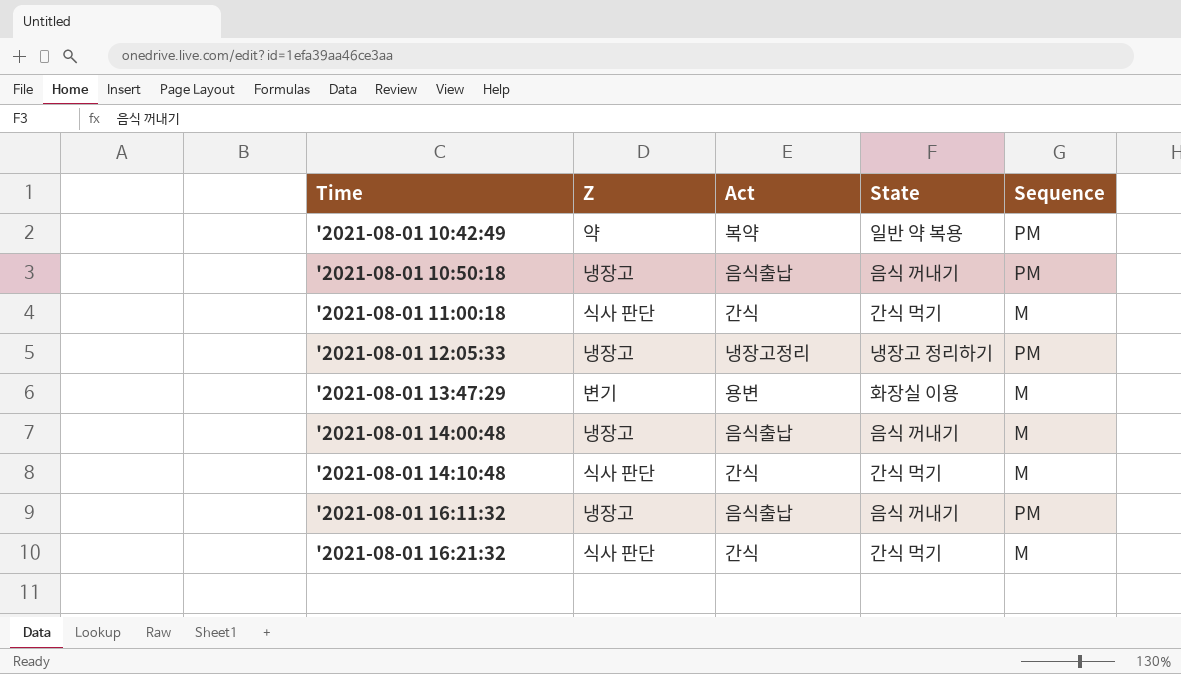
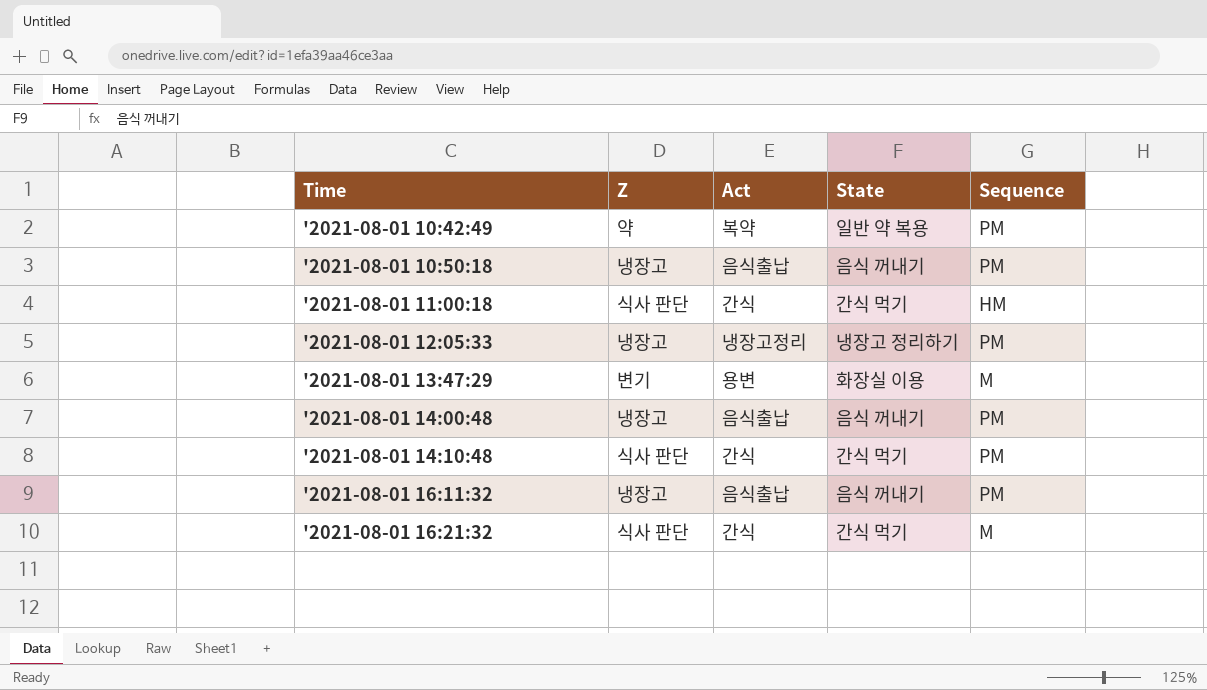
'2021-08-01 11:00:18 | Sequence: M -> HM
'2021-08-01 14:00:48 | Sequence: M -> PM
'2021-08-01 14:10:48 | Sequence: M -> PM

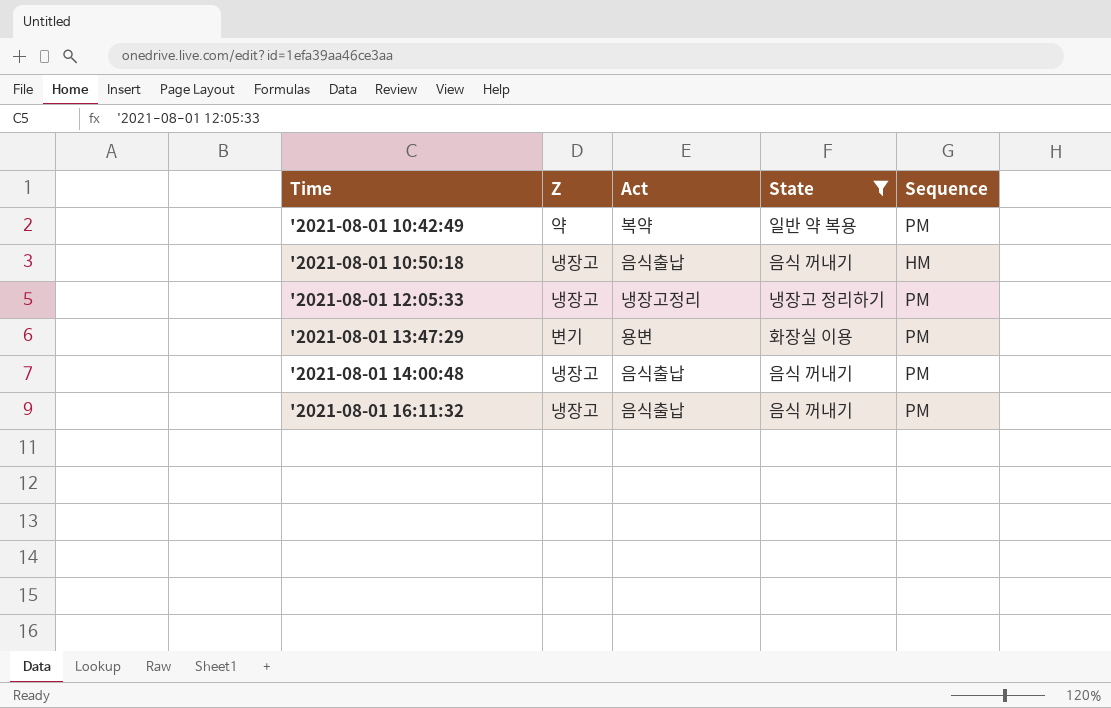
filter: none -> State != 간식 먹기
'2021-08-01 10:50:18 | Sequence: PM -> HM
'2021-08-01 13:47:29 | Sequence: M -> PM

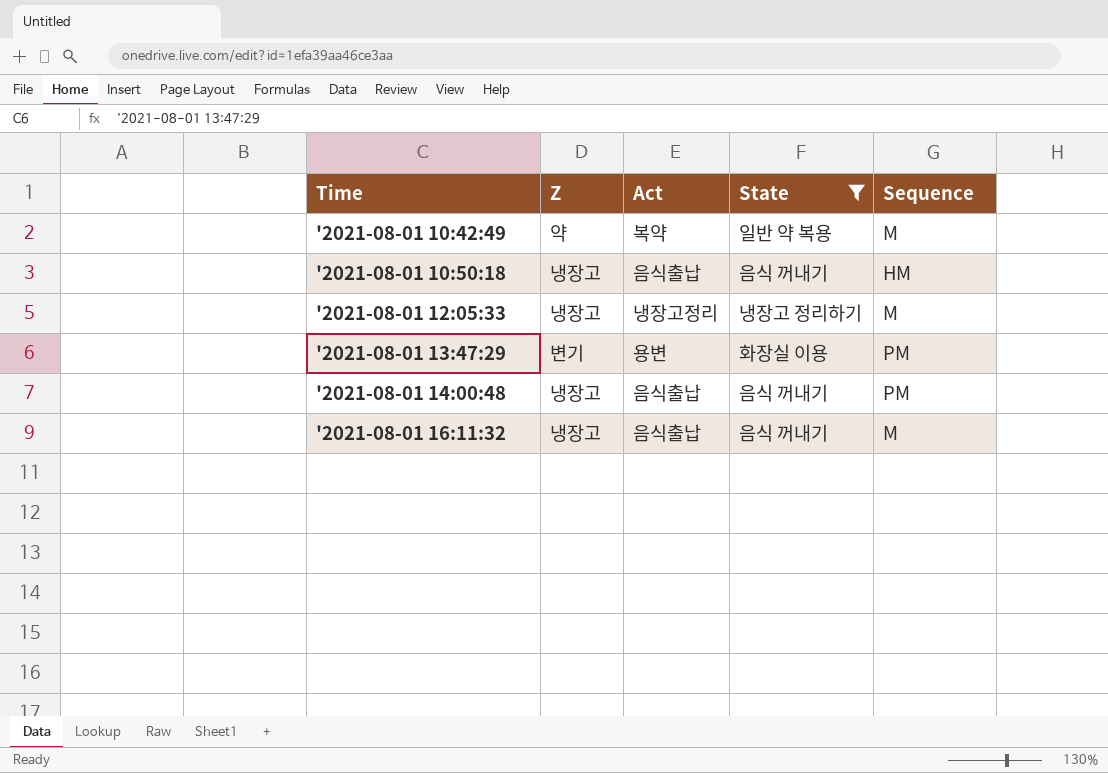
'2021-08-01 10:42:49 | Sequence: PM -> M
'2021-08-01 12:05:33 | Sequence: PM -> M
'2021-08-01 16:11:32 | Sequence: PM -> M

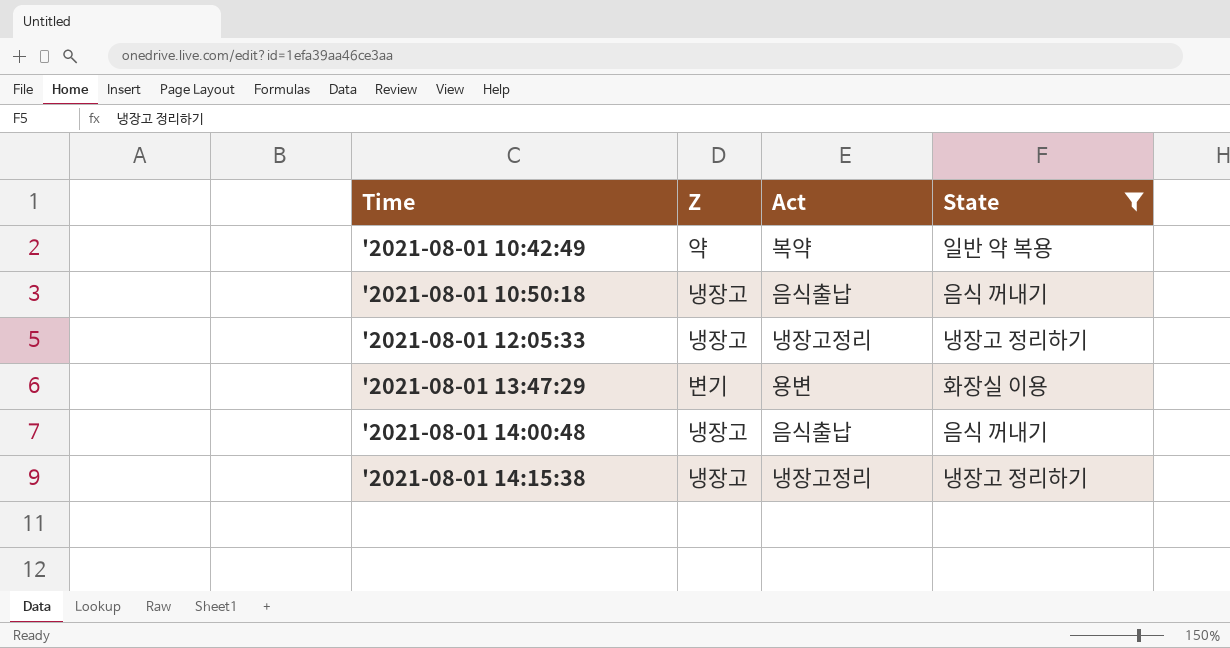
column Sequence | position: 5 -> none
row '2021-08-01 16:11:32: 냉장고 | 음식출납 | 음식 꺼내기 | M -> none
row '2021-08-01 14:15:38: none -> 냉장고 | 냉장고정리 | 냉장고 정리하기

